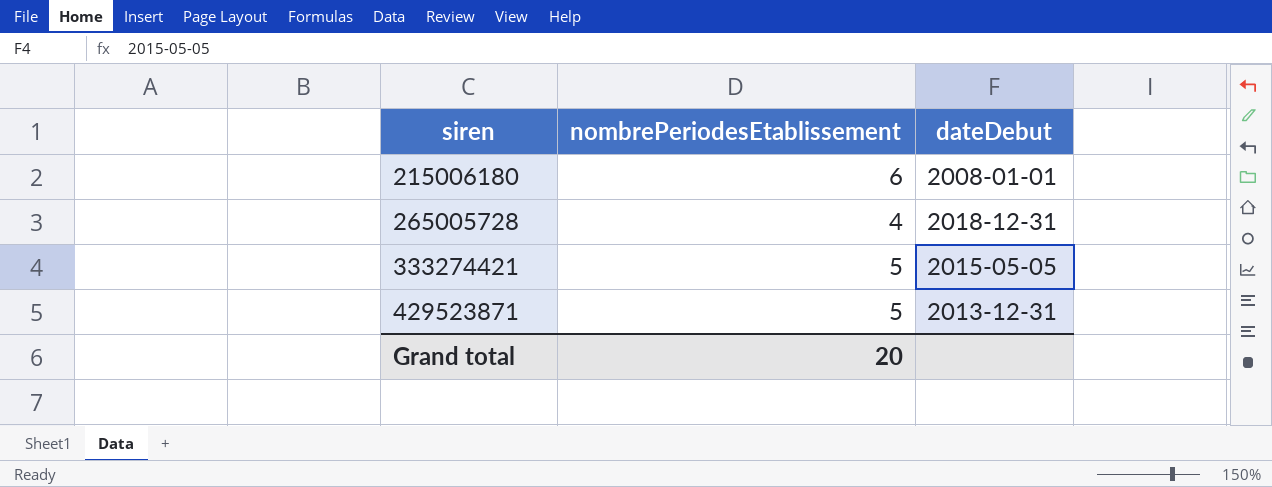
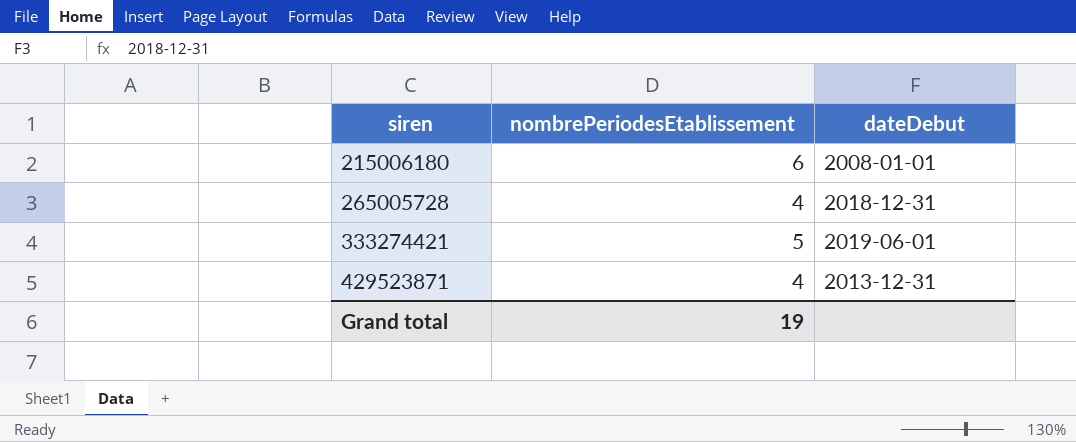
333274421 | dateDebut: 2015-05-05 -> 2019-06-01
429523871 | nombrePeriodesEtablissement: 5 -> 4
Grand total | nombrePeriodesEtablissement: 20 -> 19

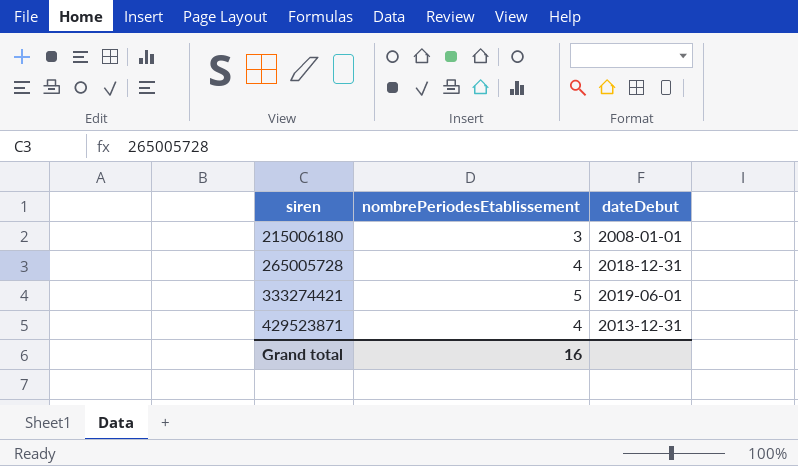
215006180 | nombrePeriodesEtablissement: 6 -> 3
Grand total | nombrePeriodesEtablissement: 19 -> 16

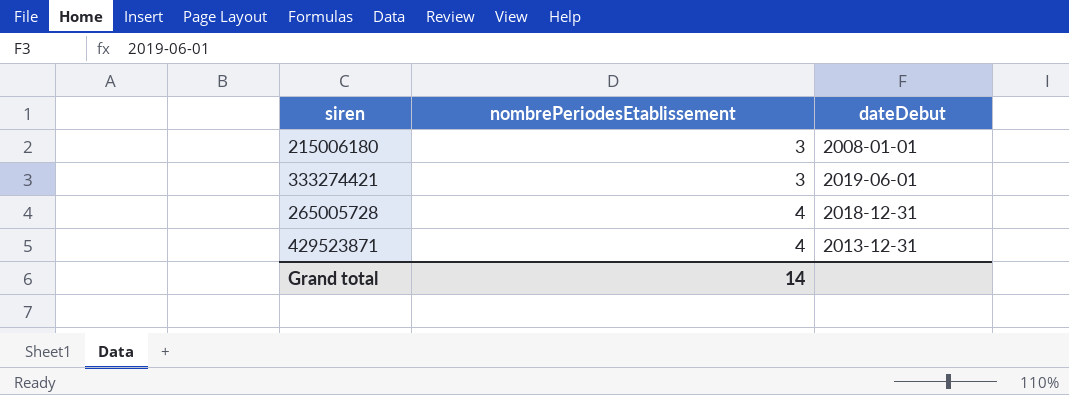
row order: siren ascending -> nombrePeriodesEtablissement ascending
333274421 | nombrePeriodesEtablissement: 5 -> 3
Grand total | nombrePeriodesEtablissement: 16 -> 14

